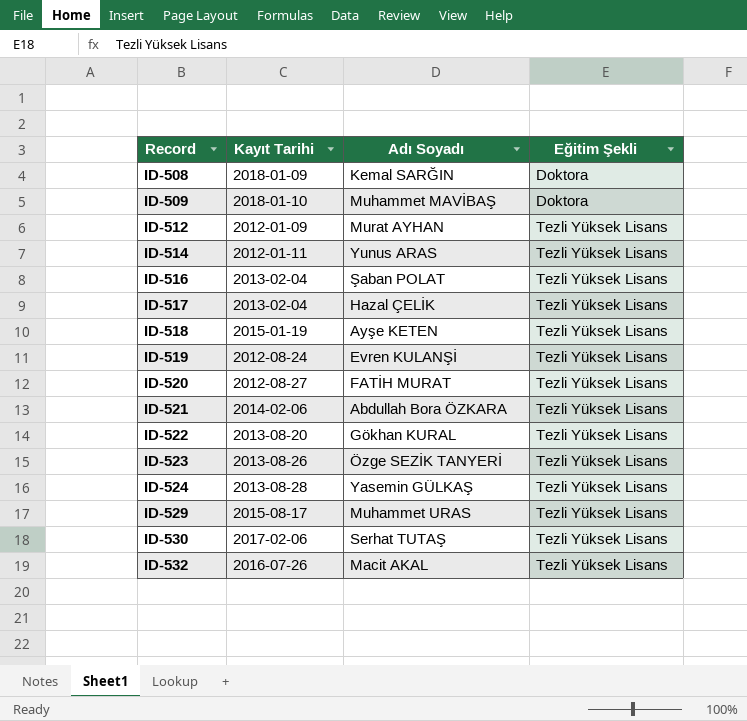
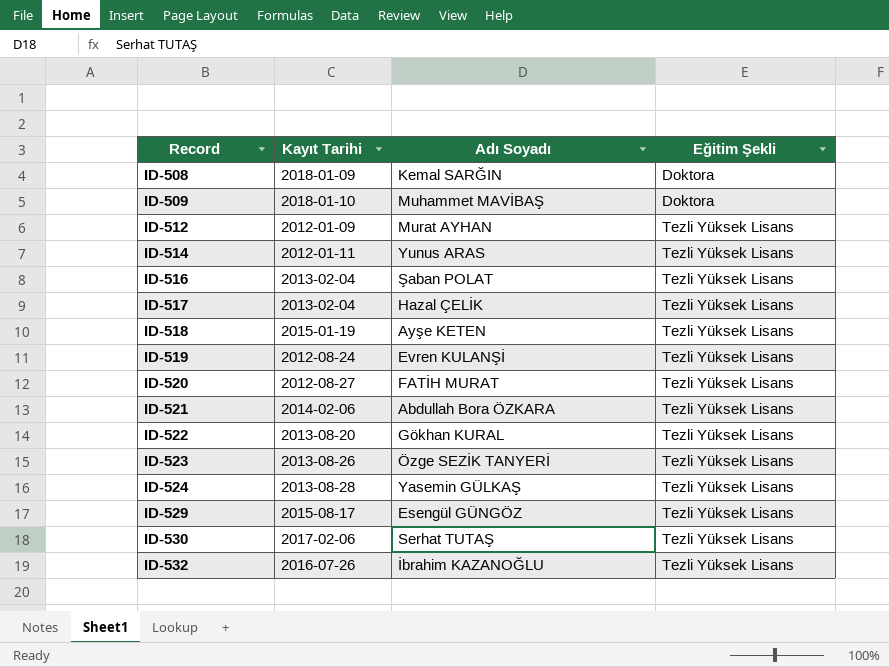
ID-529 | Adı Soyadı: Muhammet URAS -> Esengül GÜNGÖZ
ID-532 | Adı Soyadı: Macit AKAL -> İbrahim KAZANOĞLU

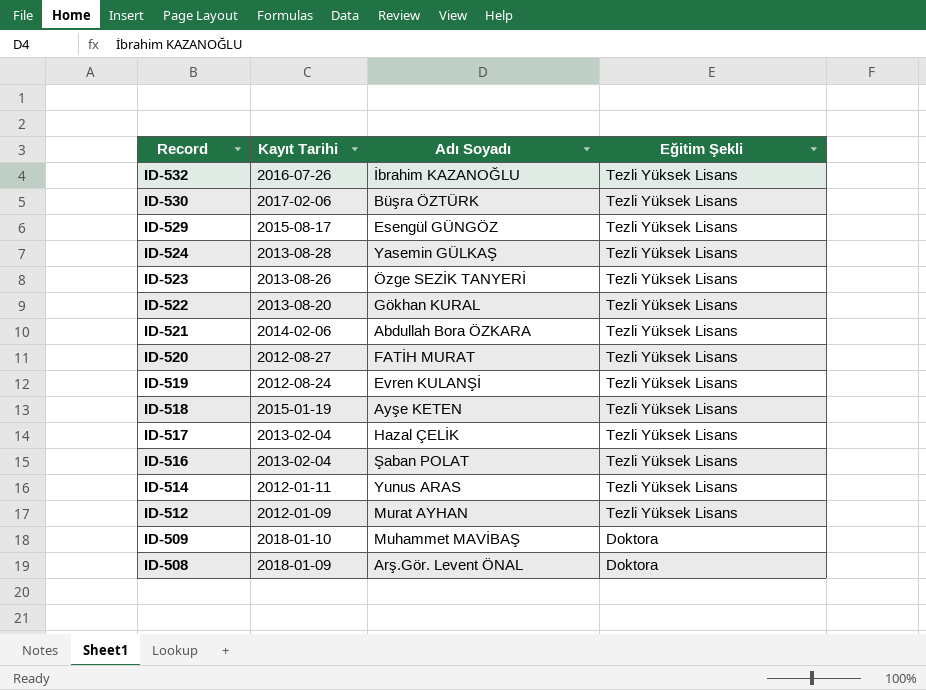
row order: Record ascending -> Record descending
ID-530 | Adı Soyadı: Serhat TUTAŞ -> Büşra ÖZTÜRK
ID-508 | Adı Soyadı: Kemal SARĞIN -> Arş.Gör. Levent ÖNAL

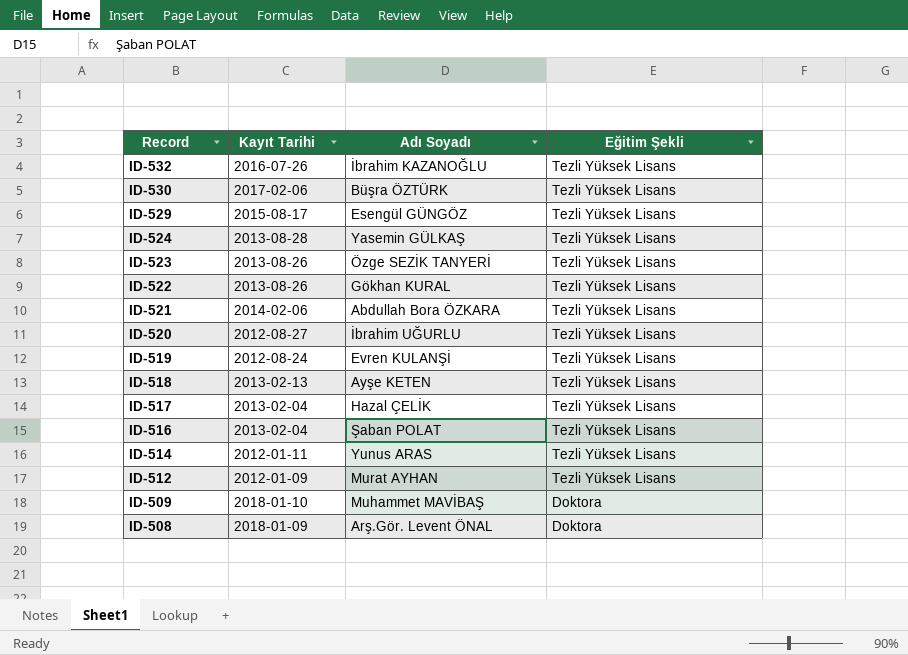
ID-522 | Kayıt Tarihi: 2013-08-20 -> 2013-08-26
ID-520 | Adı Soyadı: FATİH MURAT -> İbrahim UĞURLU
ID-518 | Kayıt Tarihi: 2015-01-19 -> 2013-02-13

